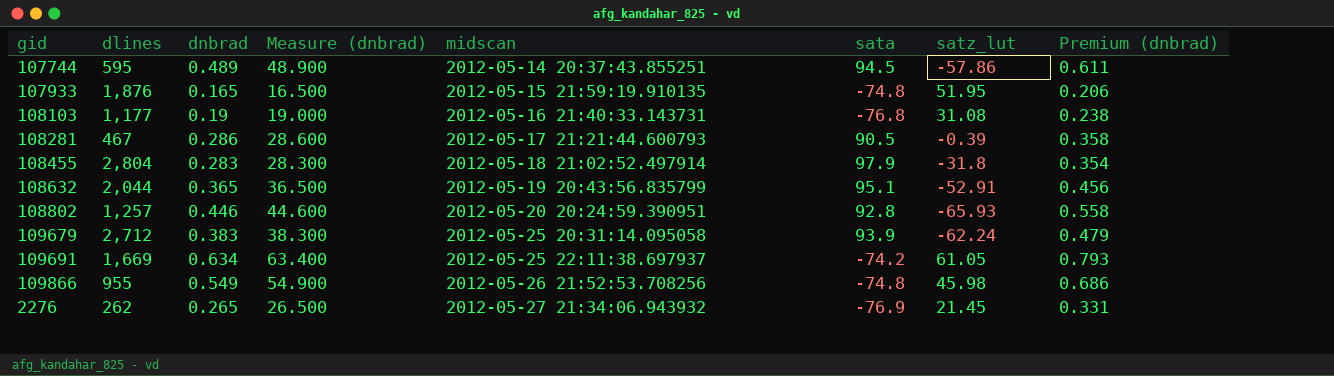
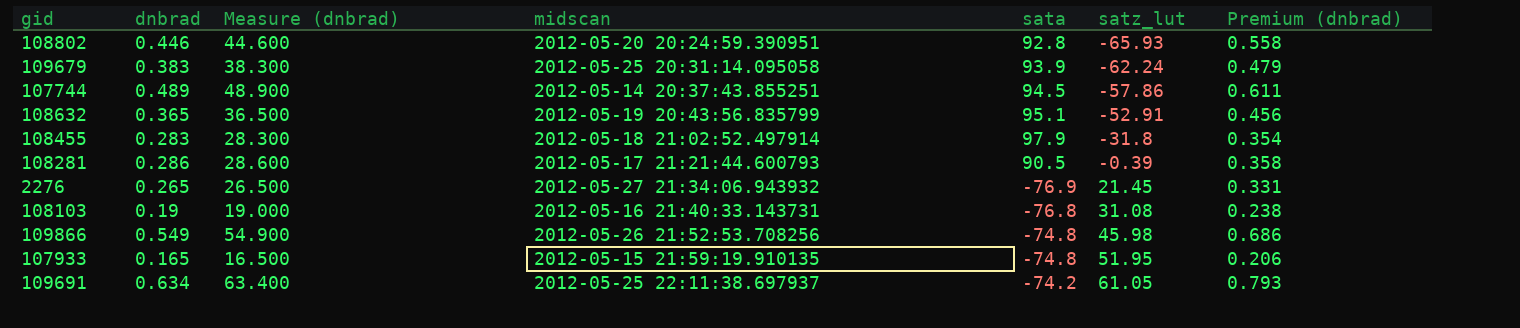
row order: midscan ascending -> satz_lut ascending
column dlines | position: 2 -> none

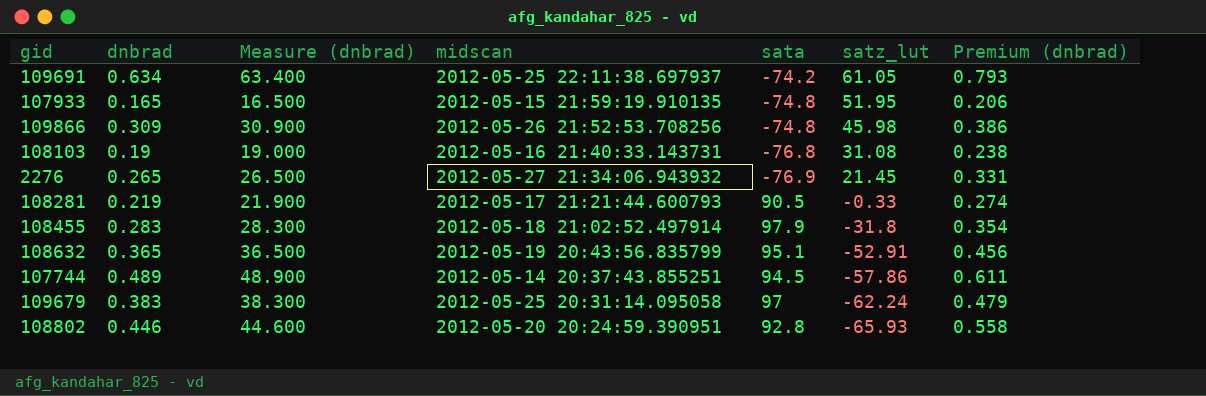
row order: satz_lut ascending -> satz_lut descending
109866 | dnbrad: 0.549 -> 0.309
109866 | Measure (dnbrad): 54.900 -> 30.900
109866 | Premium (dnbrad): 0.686 -> 0.386
108281 | dnbrad: 0.286 -> 0.219
108281 | Measure (dnbrad): 28.600 -> 21.900
108281 | satz_lut: -0.39 -> -0.33
108281 | Premium (dnbrad): 0.358 -> 0.274
109679 | sata: 93.9 -> 97

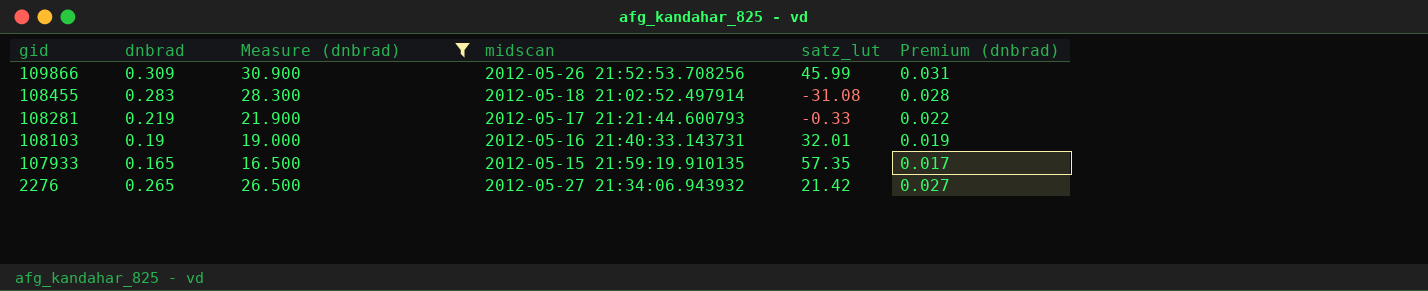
filter: none -> Measure (dnbrad) <= 30.900
row order: satz_lut descending -> gid descending
column sata | position: 5 -> none
column Premium (dnbrad) | formula: [dnbrad] * 1.25 -> [dnbrad] * 0.1
109866 | satz_lut: 45.98 -> 45.99
108455 | satz_lut: -31.8 -> -31.08
108103 | satz_lut: 31.08 -> 32.01
107933 | satz_lut: 51.95 -> 57.35
2276 | satz_lut: 21.45 -> 21.42

